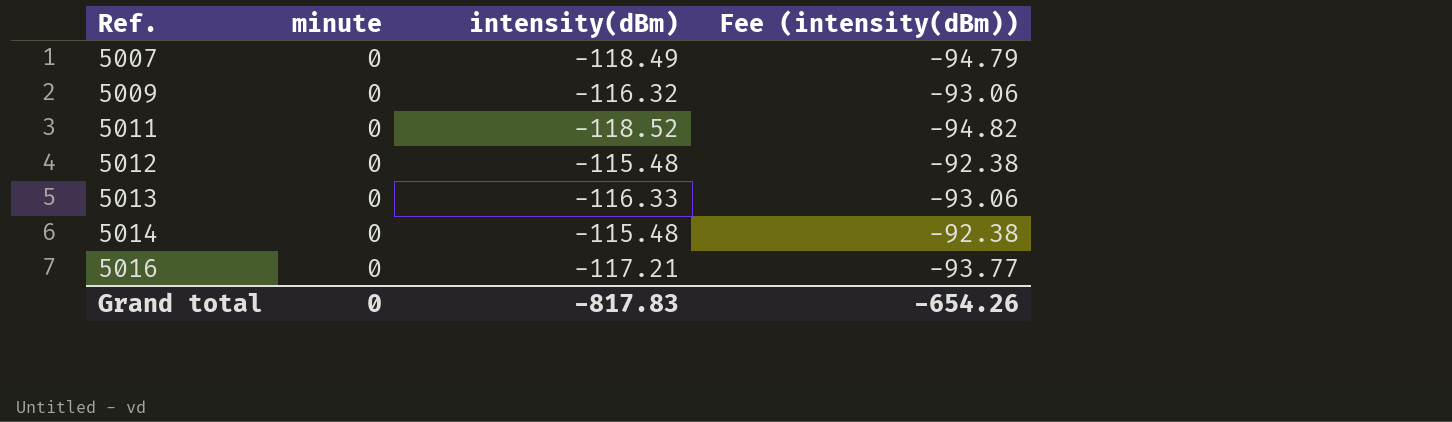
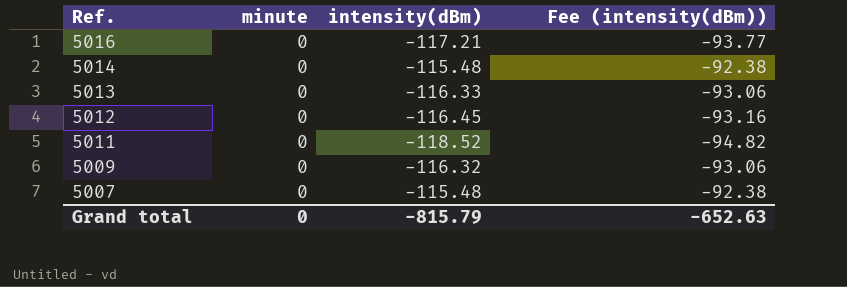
row order: Ref. ascending -> Ref. descending
5012 | intensity(dBm): -115.48 -> -116.45
5012 | Fee (intensity(dBm)): -92.38 -> -93.16
5007 | intensity(dBm): -118.49 -> -115.48
5007 | Fee (intensity(dBm)): -94.79 -> -92.38
Grand total | intensity(dBm): -817.83 -> -815.79
Grand total | Fee (intensity(dBm)): -654.26 -> -652.63

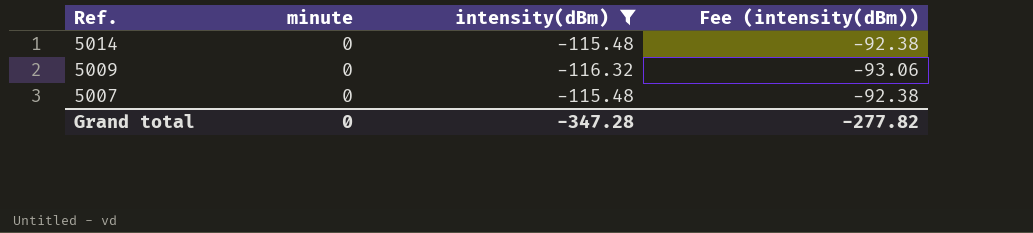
filter: none -> intensity(dBm) >= -116.32
Grand total | intensity(dBm): -815.79 -> -347.28
Grand total | Fee (intensity(dBm)): -652.63 -> -277.82

